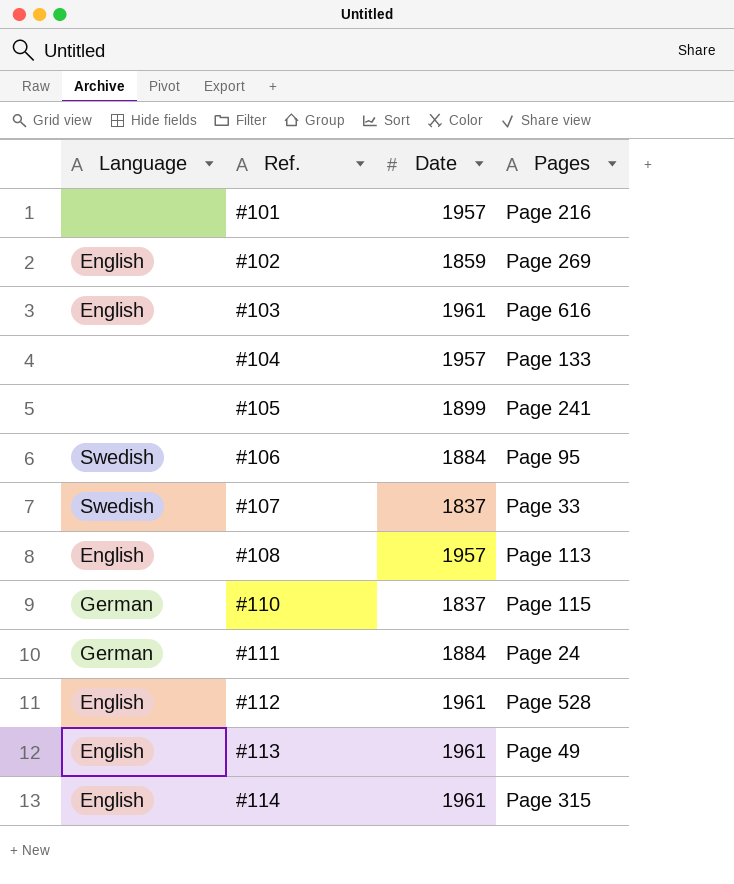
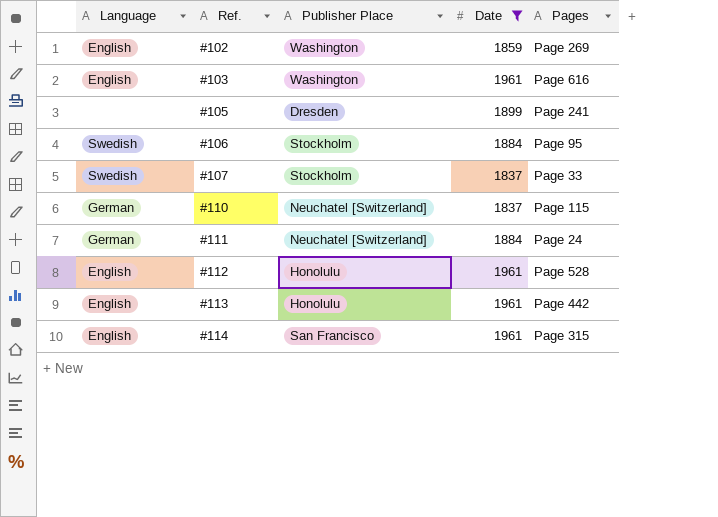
filter: none -> Date != 1957
column Publisher Place | position: none -> 3
#113 | Pages: Page 49 -> Page 442

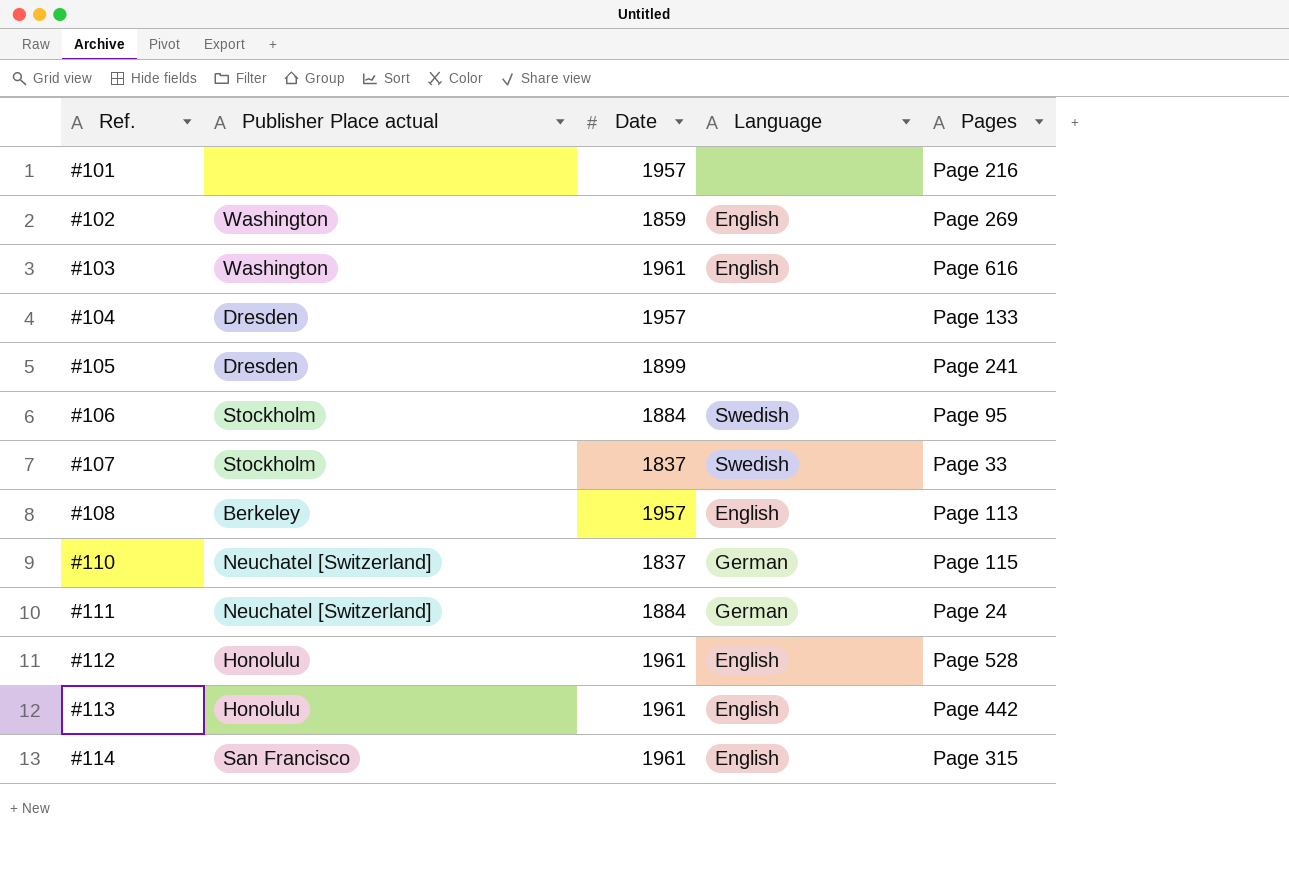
filter: Date != 1957 -> none
column name: Publisher Place -> Publisher Place actual
column Language | position: 1 -> 4

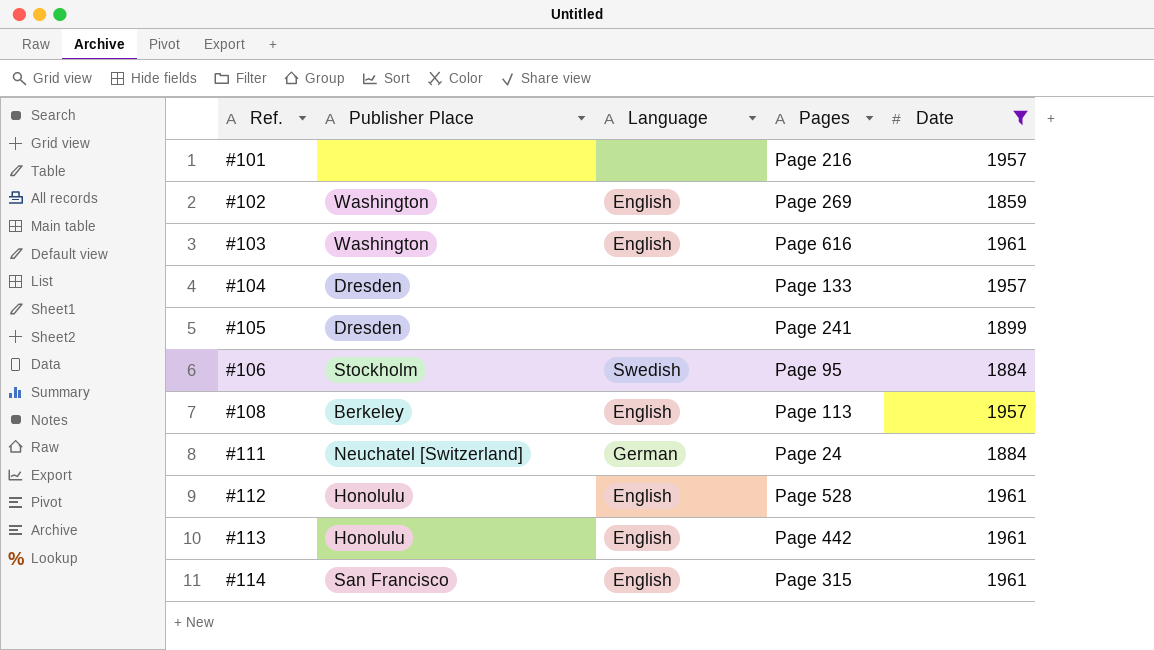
filter: none -> Date != 1837
column name: Publisher Place actual -> Publisher Place
column Date | position: 3 -> 5

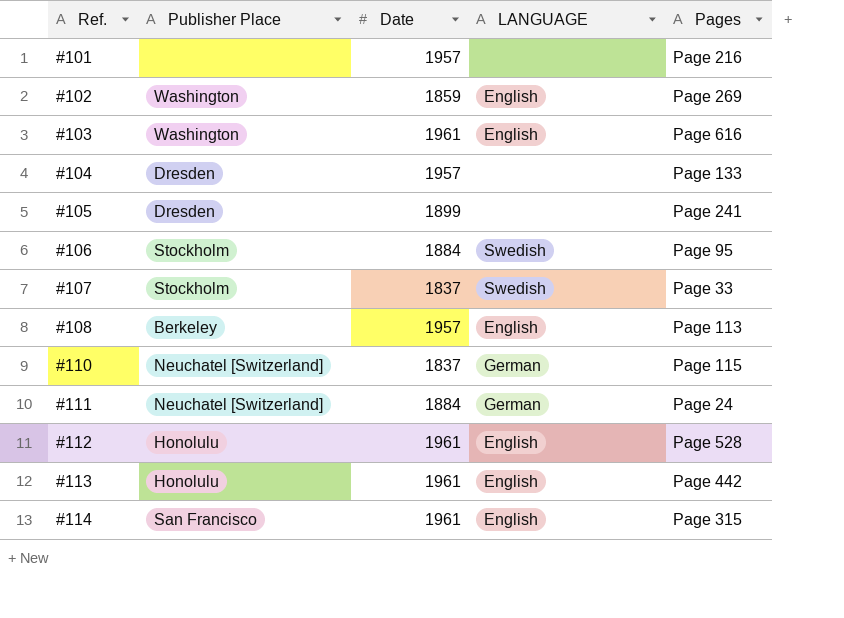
filter: Date != 1837 -> none
column Date | position: 5 -> 3
column name: Language -> LANGUAGE

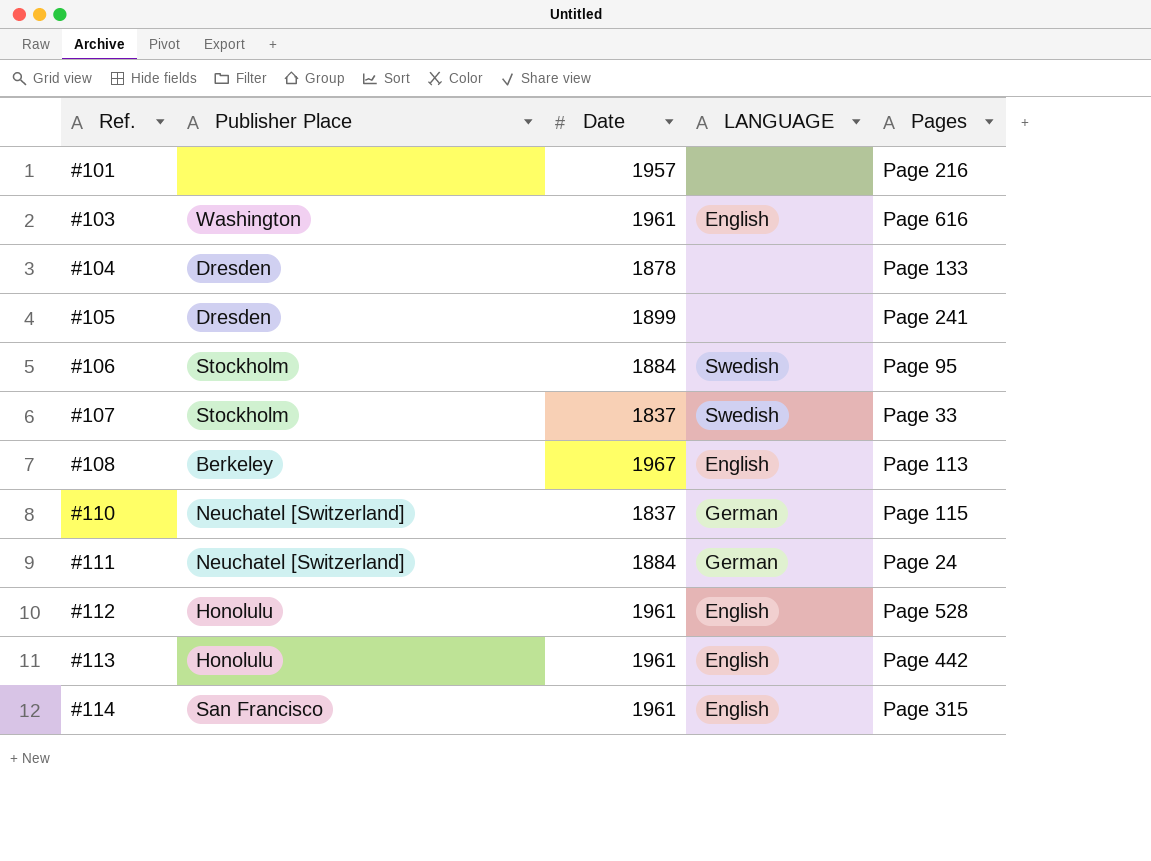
row #102: Washington | 1859 | English | Page 269 -> none
#104 | Date: 1957 -> 1878
#108 | Date: 1957 -> 1967

